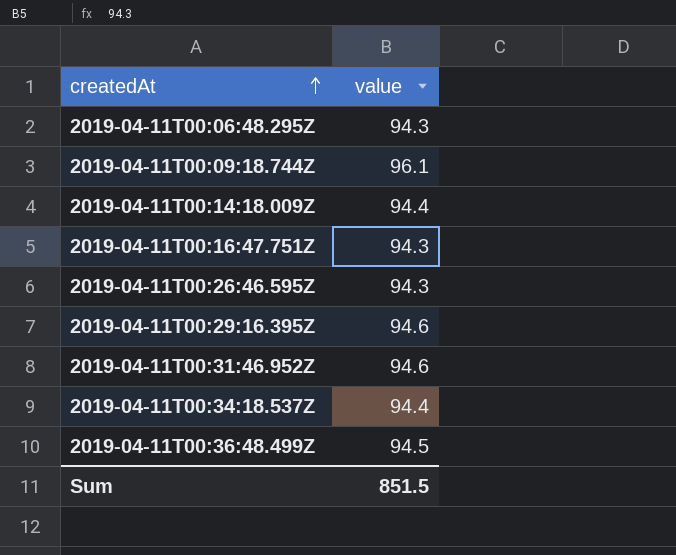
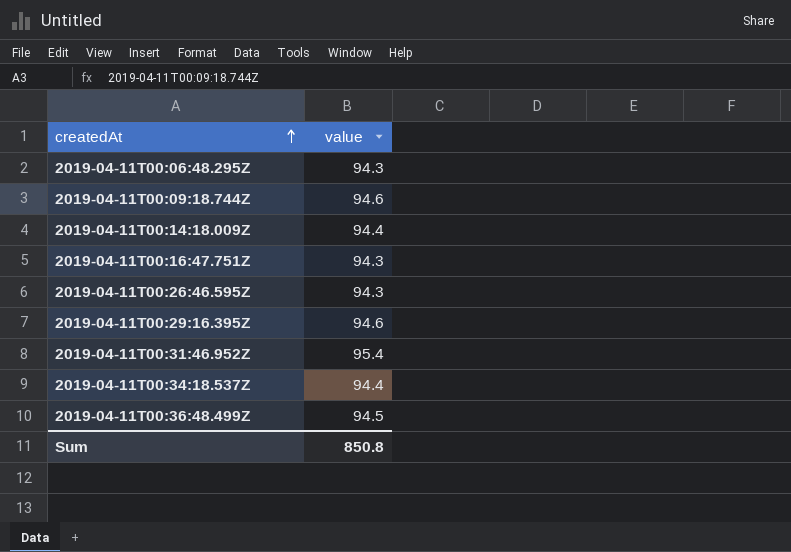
2019-04-11T00:09:18.744Z | value: 96.1 -> 94.6
2019-04-11T00:31:46.952Z | value: 94.6 -> 95.4
Sum | value: 851.5 -> 850.8

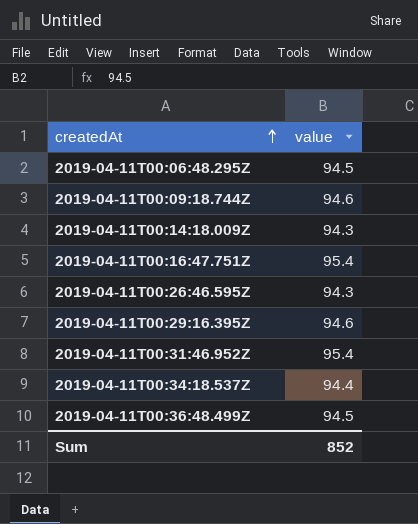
2019-04-11T00:06:48.295Z | value: 94.3 -> 94.5
2019-04-11T00:14:18.009Z | value: 94.4 -> 94.3
2019-04-11T00:16:47.751Z | value: 94.3 -> 95.4
Sum | value: 850.8 -> 852

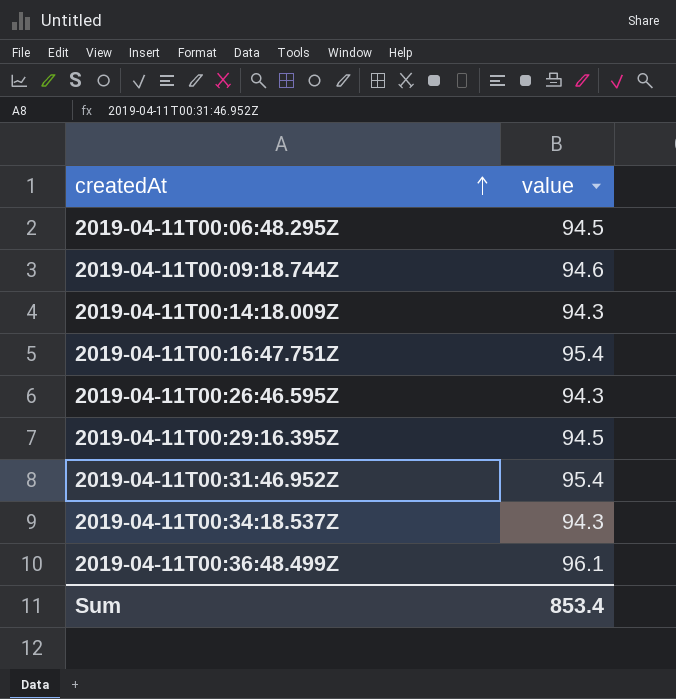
2019-04-11T00:29:16.395Z | value: 94.6 -> 94.5
2019-04-11T00:34:18.537Z | value: 94.4 -> 94.3
2019-04-11T00:36:48.499Z | value: 94.5 -> 96.1
Sum | value: 852 -> 853.4

